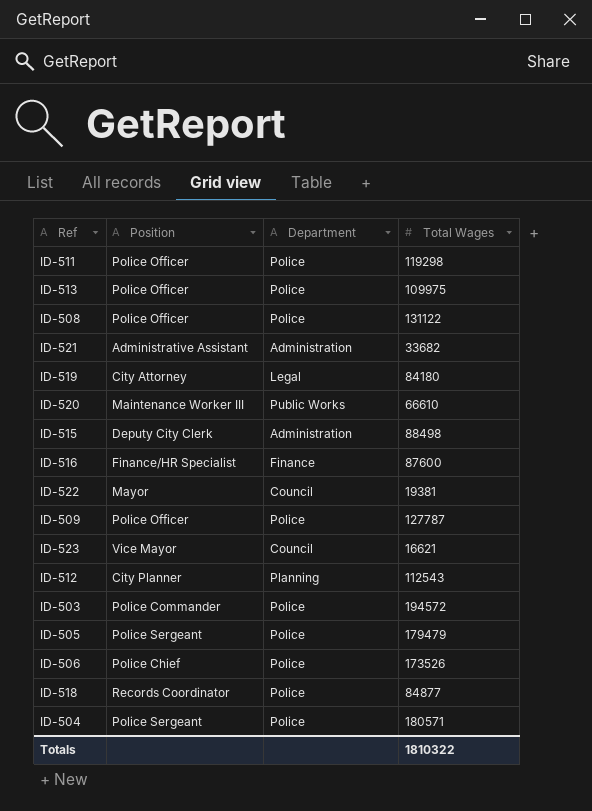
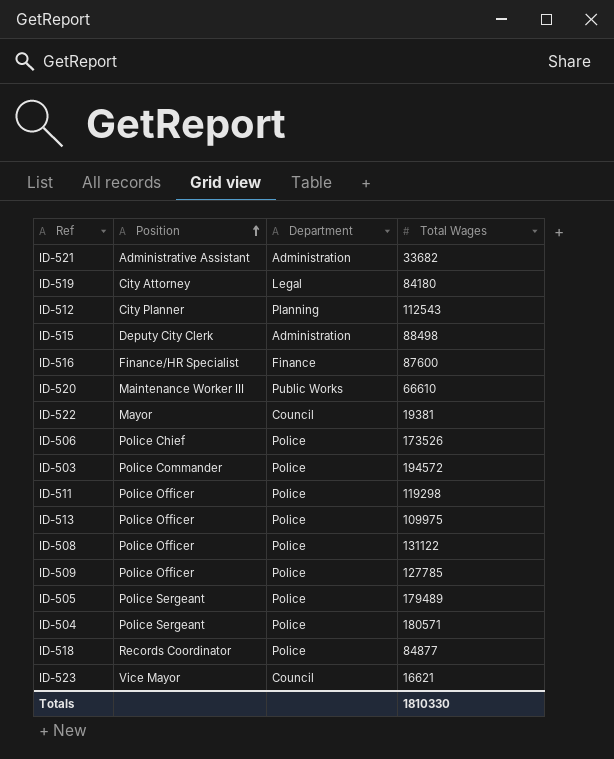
row order: none -> Position ascending
ID-509 | Total Wages: 127787 -> 127785
ID-505 | Total Wages: 179479 -> 179489
Totals | Total Wages: 1810322 -> 1810330

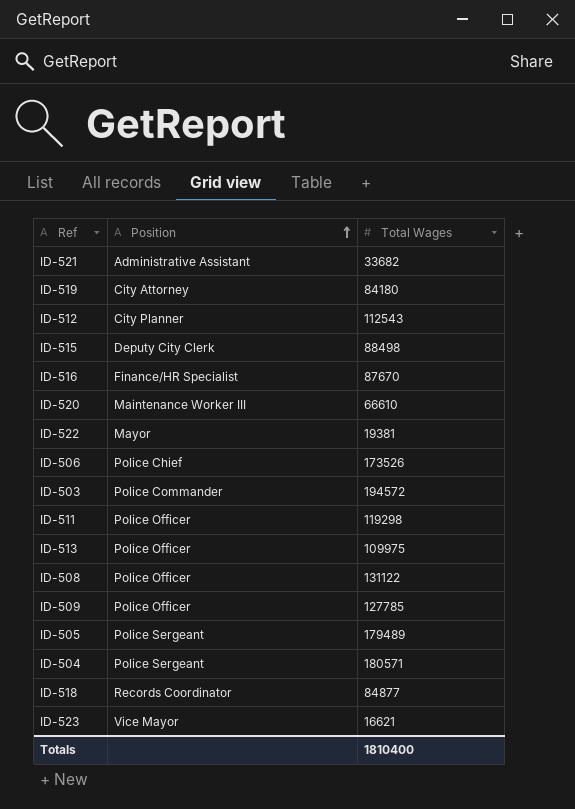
column Department | position: 3 -> none
ID-516 | Total Wages: 87600 -> 87670
Totals | Total Wages: 1810330 -> 1810400

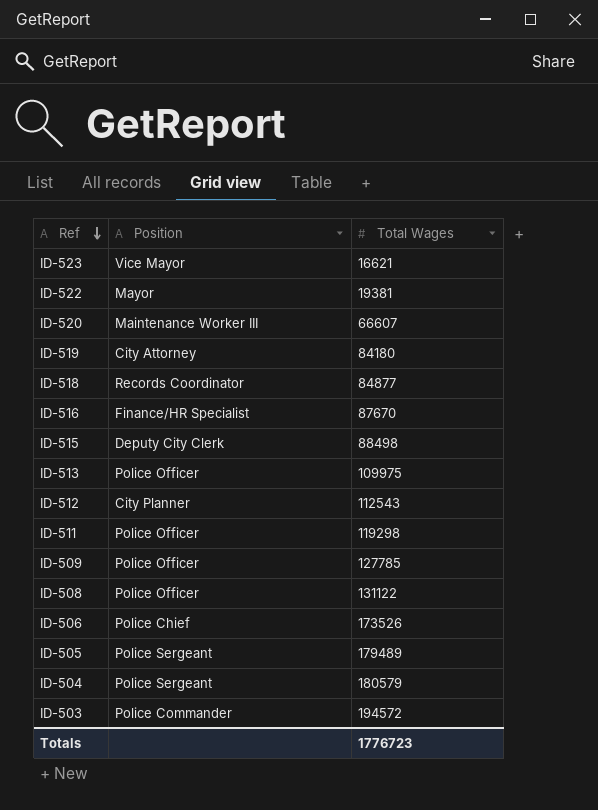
row order: Position ascending -> Ref descending
row ID-521: Administrative Assistant | 33682 -> none
ID-520 | Total Wages: 66610 -> 66607
ID-504 | Total Wages: 180571 -> 180579
Totals | Total Wages: 1810400 -> 1776723

